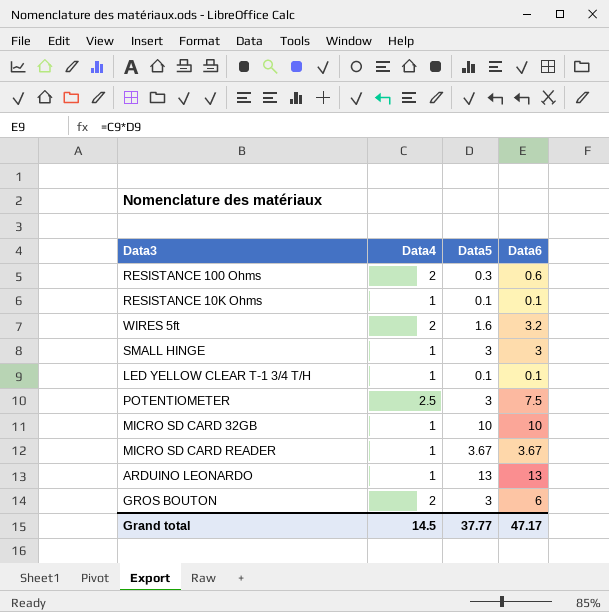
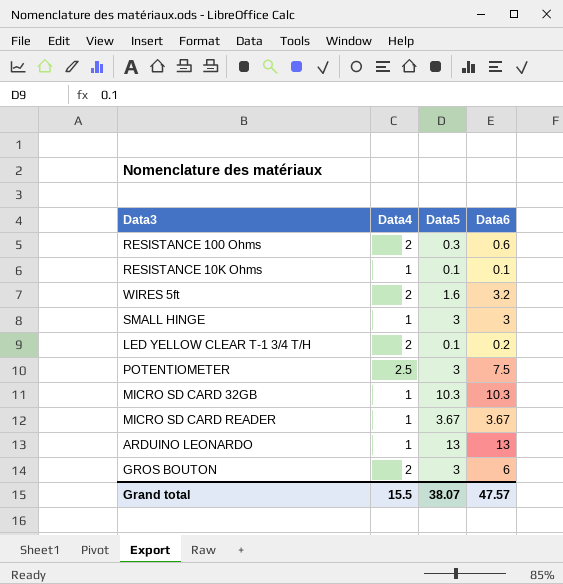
LED YELLOW CLEAR T-1 3/4 T/H | Data4: 1 -> 2
LED YELLOW CLEAR T-1 3/4 T/H | Data6: 0.1 -> 0.2
MICRO SD CARD 32GB | Data5: 10 -> 10.3
MICRO SD CARD 32GB | Data6: 10 -> 10.3
Grand total | Data4: 14.5 -> 15.5
Grand total | Data5: 37.77 -> 38.07
Grand total | Data6: 47.17 -> 47.57

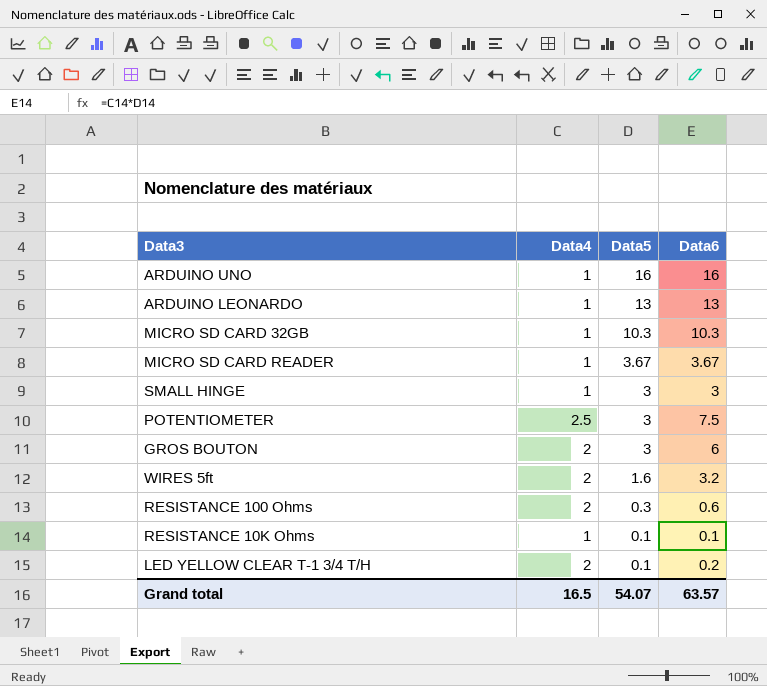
row order: none -> Data5 descending
row ARDUINO UNO: none -> 1 | 16 | 16
Grand total | Data4: 15.5 -> 16.5
Grand total | Data5: 38.07 -> 54.07
Grand total | Data6: 47.57 -> 63.57

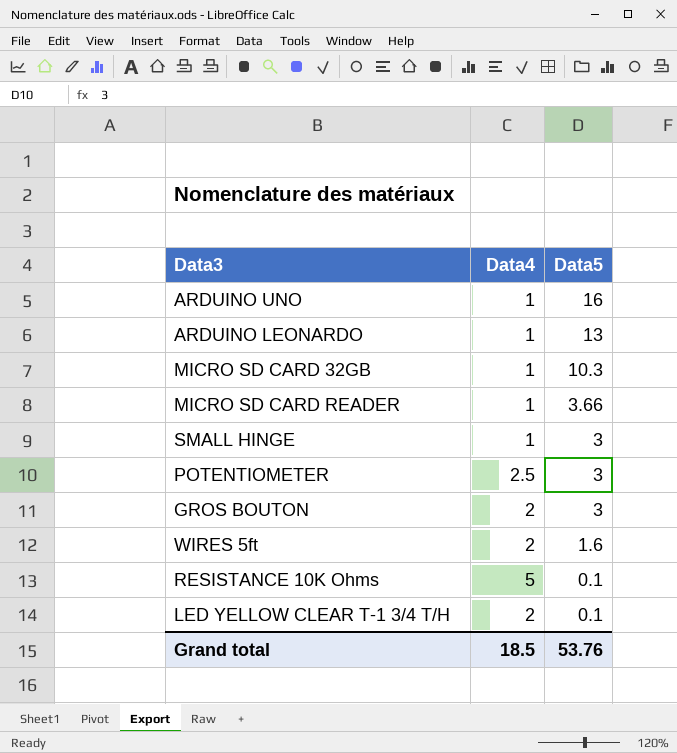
column Data6 | formula: [Data4] * [Data5] -> none
row RESISTANCE 100 Ohms: 2 | 0.3 | 0.6 -> none
MICRO SD CARD READER | Data5: 3.67 -> 3.66
RESISTANCE 10K Ohms | Data4: 1 -> 5
Grand total | Data4: 16.5 -> 18.5
Grand total | Data5: 54.07 -> 53.76

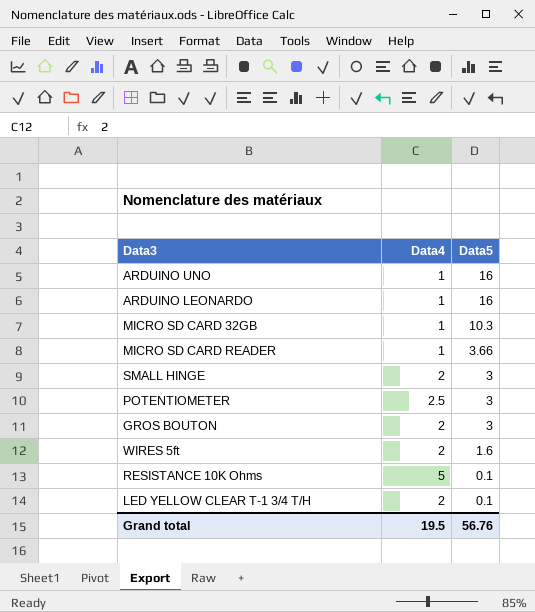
ARDUINO LEONARDO | Data5: 13 -> 16
SMALL HINGE | Data4: 1 -> 2
Grand total | Data4: 18.5 -> 19.5
Grand total | Data5: 53.76 -> 56.76

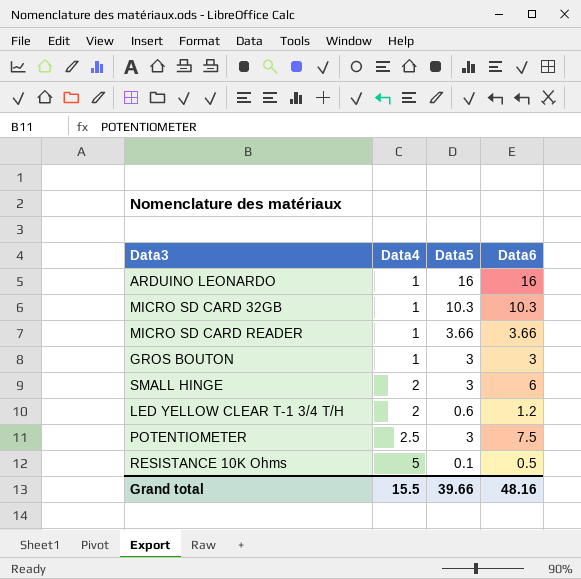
row order: Data5 descending -> Data4 ascending
column Data6 | formula: none -> [Data4] * [Data5]
row ARDUINO UNO: 1 | 16 -> none
row WIRES 5ft: 2 | 1.6 -> none
GROS BOUTON | Data4: 2 -> 1
LED YELLOW CLEAR T-1 3/4 T/H | Data5: 0.1 -> 0.6
Grand total | Data4: 19.5 -> 15.5
Grand total | Data5: 56.76 -> 39.66

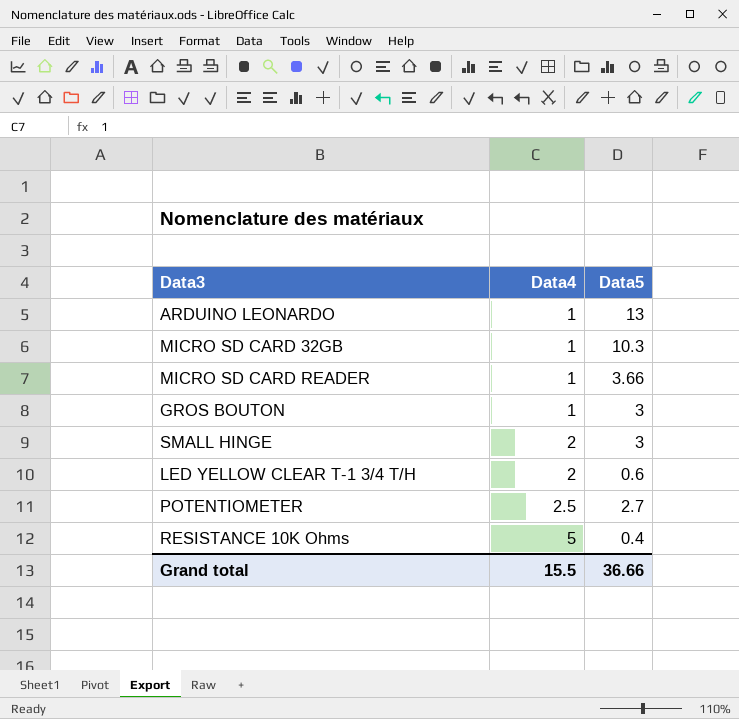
column Data6 | formula: [Data4] * [Data5] -> none
ARDUINO LEONARDO | Data5: 16 -> 13
POTENTIOMETER | Data5: 3 -> 2.7
RESISTANCE 10K Ohms | Data5: 0.1 -> 0.4
Grand total | Data5: 39.66 -> 36.66

